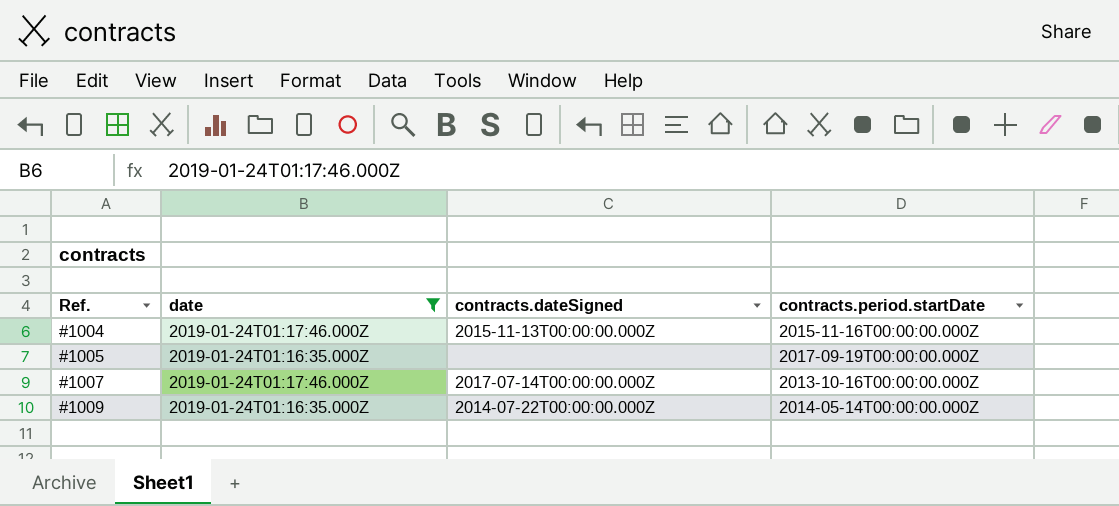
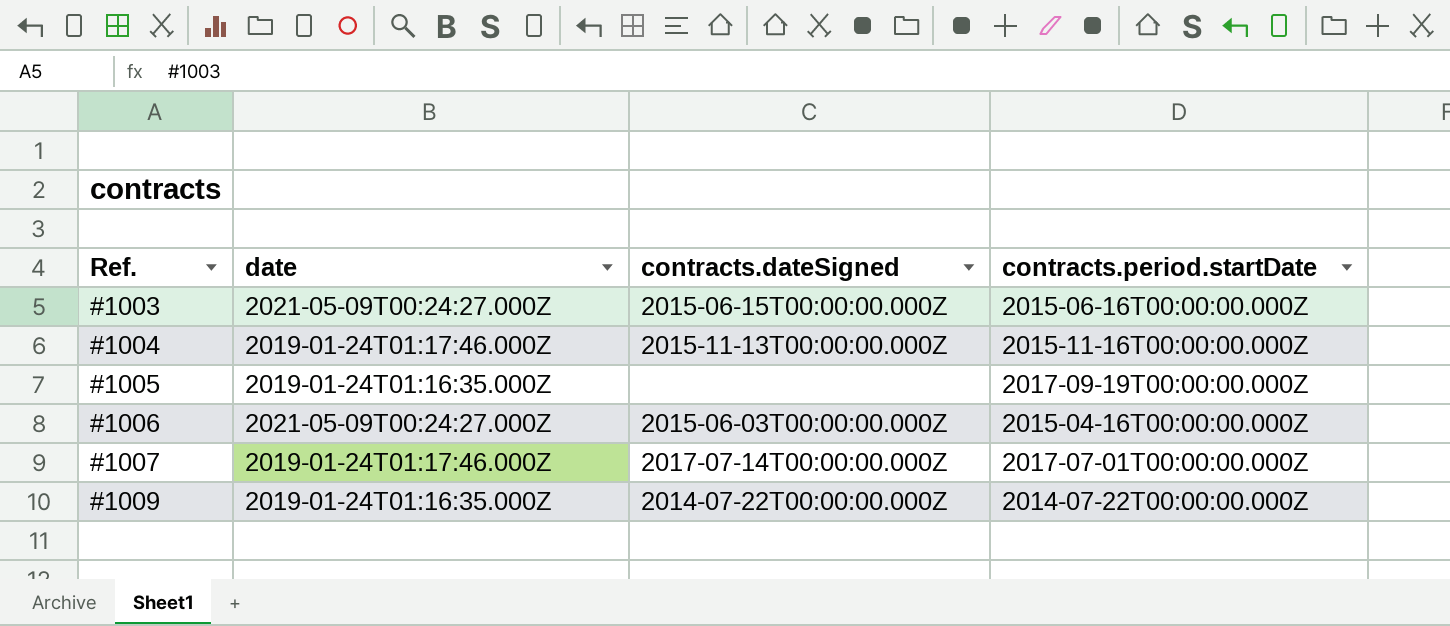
filter: date != 2021-05-09T00:24:27.000Z -> none
#1007 | contracts.period.startDate: 2013-10-16T00:00:00.000Z -> 2017-07-01T00:00:00.000Z
#1009 | contracts.period.startDate: 2014-05-14T00:00:00.000Z -> 2014-07-22T00:00:00.000Z

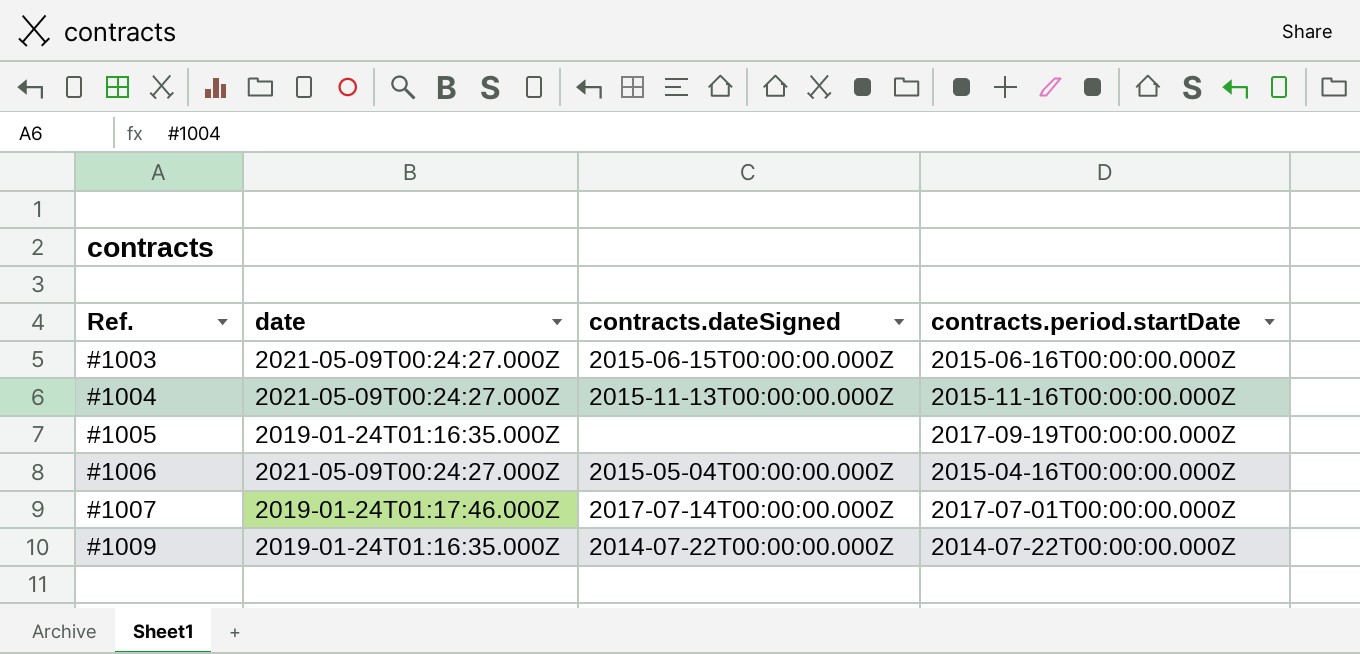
#1004 | date: 2019-01-24T01:17:46.000Z -> 2021-05-09T00:24:27.000Z
#1006 | contracts.dateSigned: 2015-06-03T00:00:00.000Z -> 2015-05-04T00:00:00.000Z

